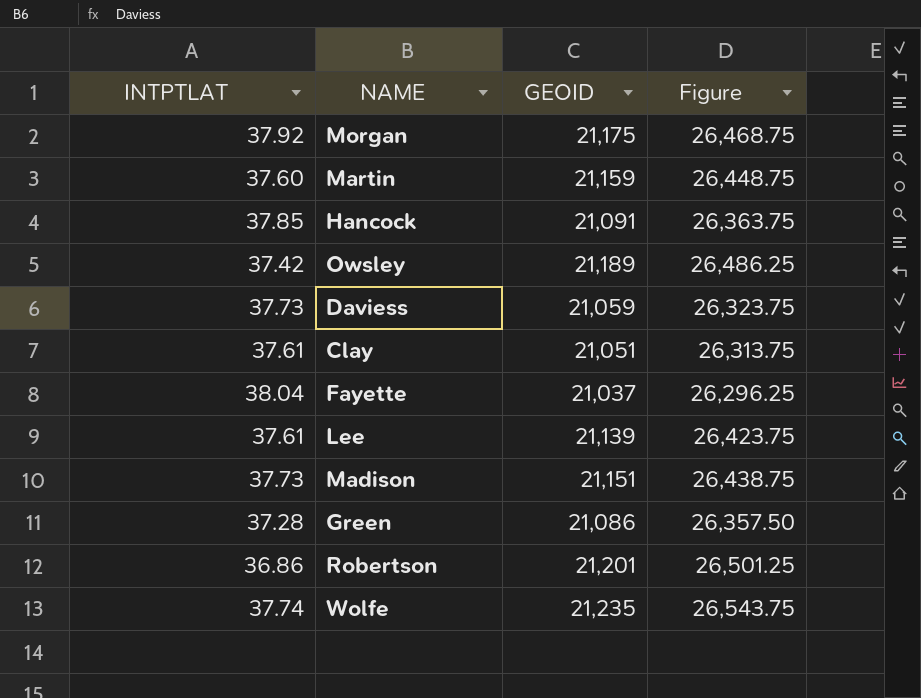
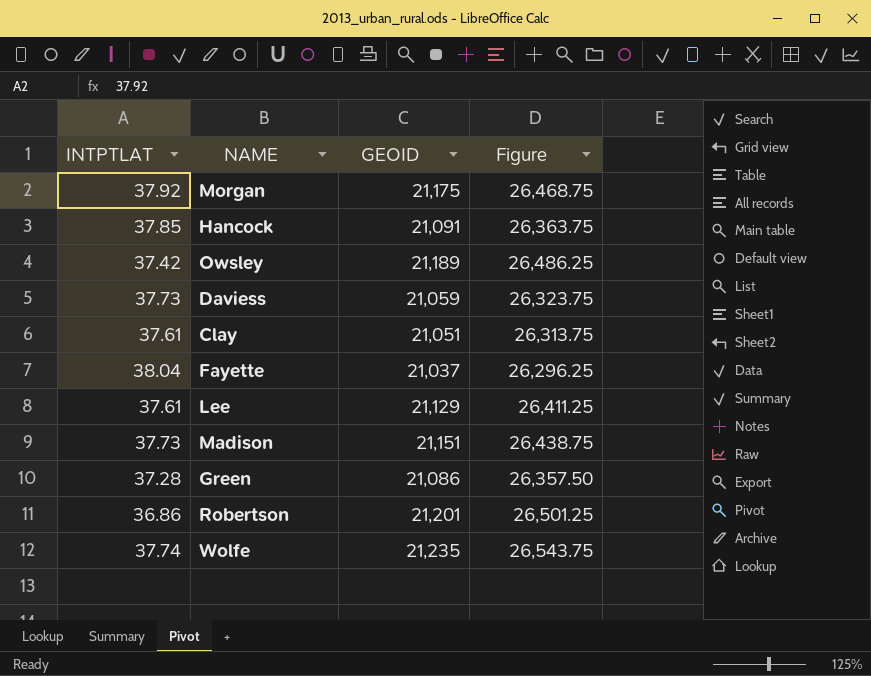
row Martin: 37.60 | 21,159 | 26,448.75 -> none
Lee | GEOID: 21,139 -> 21,129
Lee | Figure: 26,423.75 -> 26,411.25

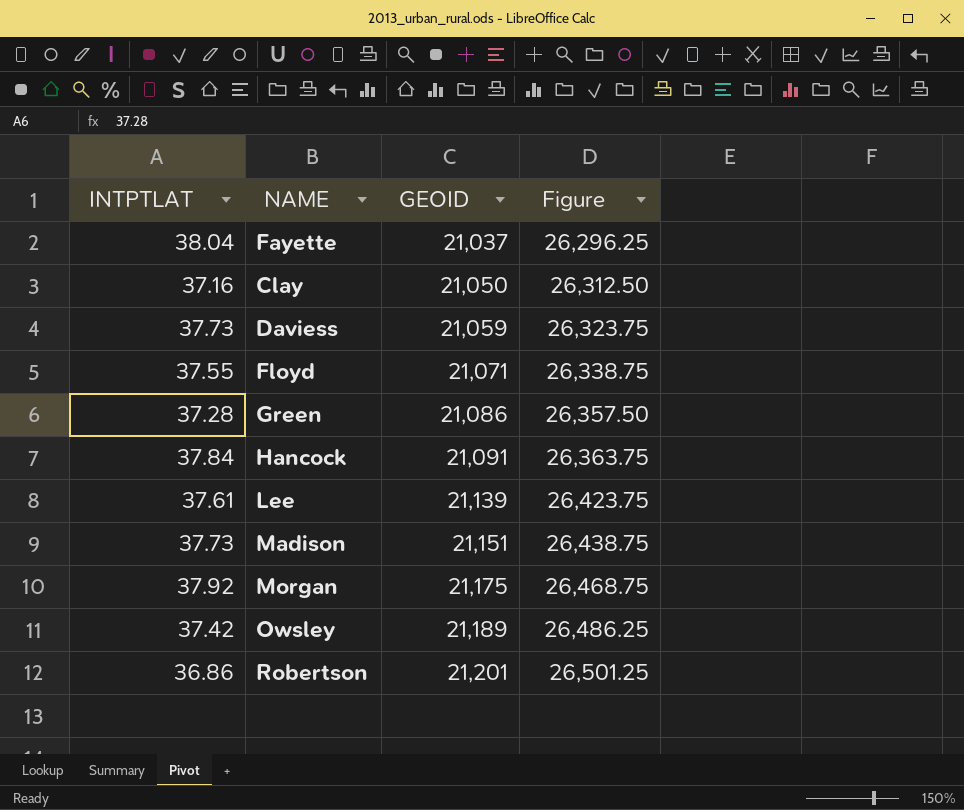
row order: none -> GEOID ascending
row Wolfe: 37.74 | 21,235 | 26,543.75 -> none
Clay | INTPTLAT: 37.61 -> 37.16
Clay | GEOID: 21,051 -> 21,050
Clay | Figure: 26,313.75 -> 26,312.50
row Floyd: none -> 37.55 | 21,071 | 26,338.75
Hancock | INTPTLAT: 37.85 -> 37.84
Lee | GEOID: 21,129 -> 21,139
Lee | Figure: 26,411.25 -> 26,423.75

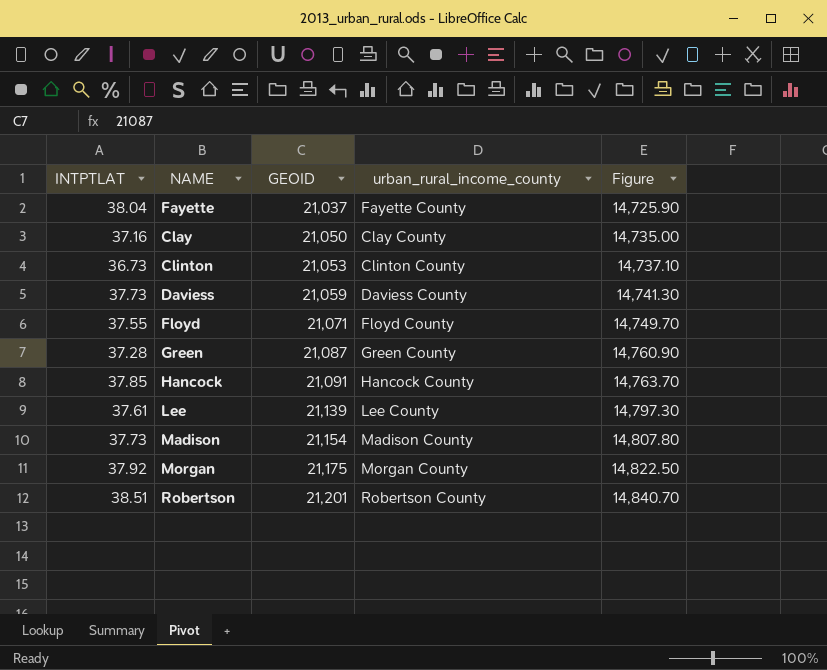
column urban_rural_income_county | position: none -> 4
column Figure | formula: [GEOID] * 1.25 -> [GEOID] * 0.7
row Owsley: 37.42 | 21,189 | 26,486.25 -> none
row Clinton: none -> 36.73 | 21,053 | Clinton County | 14,737.10
Green | GEOID: 21,086 -> 21,087
Hancock | INTPTLAT: 37.84 -> 37.85
Madison | GEOID: 21,151 -> 21,154
Robertson | INTPTLAT: 36.86 -> 38.51

